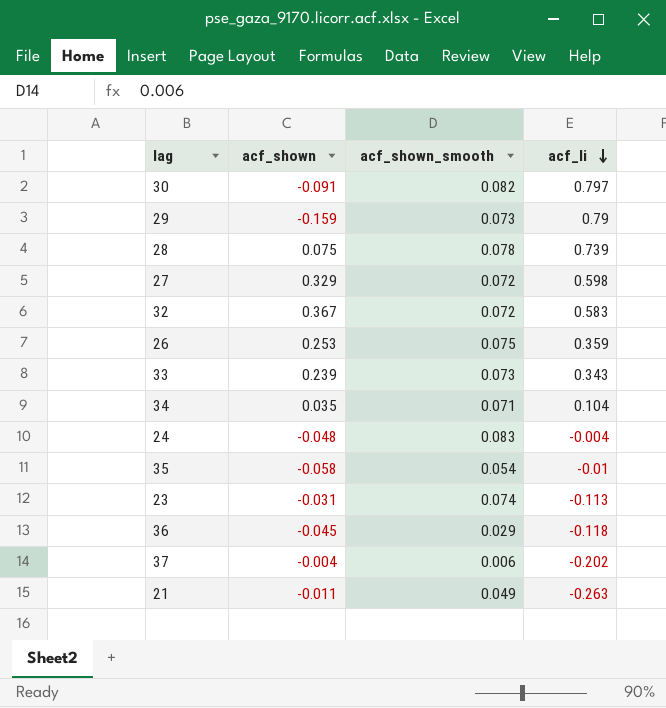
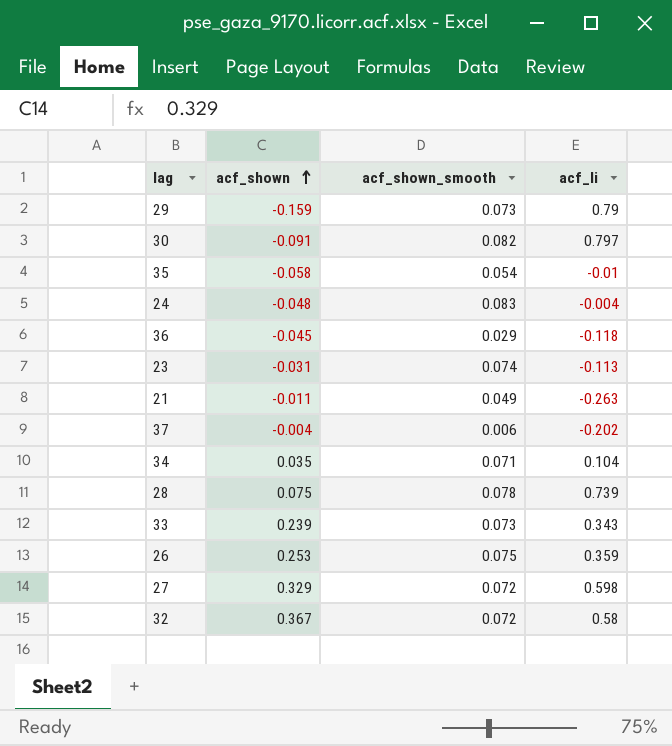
row order: acf_li descending -> acf_shown ascending
32 | acf_li: 0.583 -> 0.58

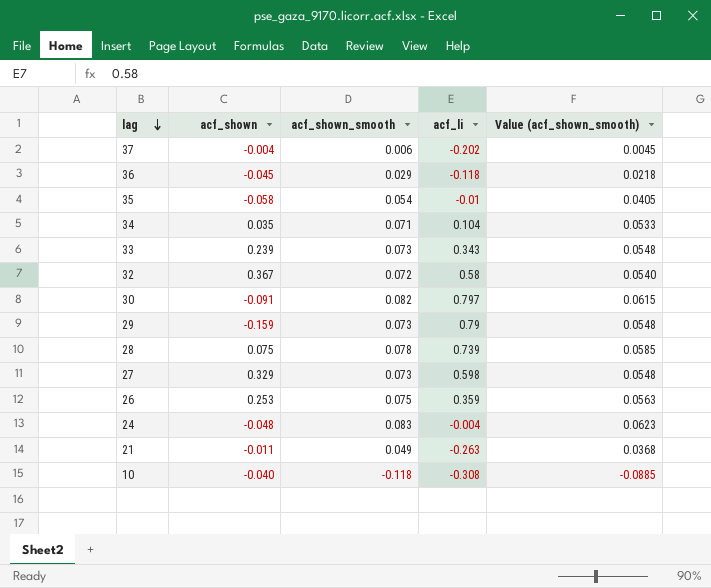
row order: acf_shown ascending -> lag descending
column Value (acf_shown_smooth) | formula: none -> [acf_shown_smooth] * 0.75
row 23: -0.031 | 0.074 | -0.113 -> none
27 | acf_shown_smooth: 0.072 -> 0.073
row 10: none -> -0.040 | -0.118 | -0.308 | -0.0885

